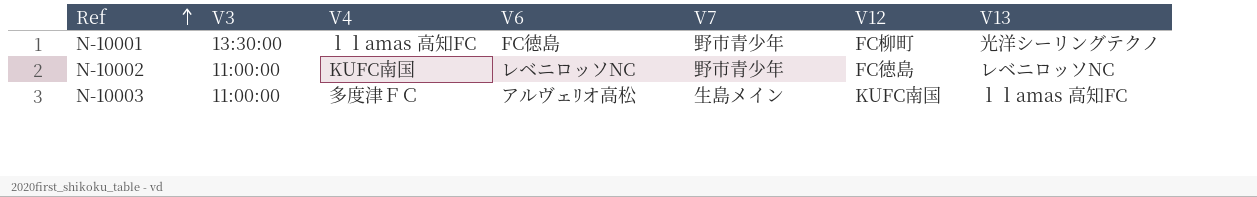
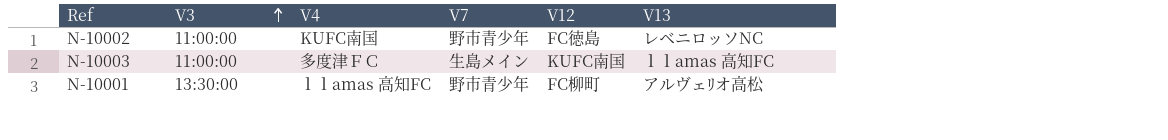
row order: Ref ascending -> V3 ascending
column V6 | position: 4 -> none
N-10001 | V13: 光洋シーリングテクノ -> アルヴェﾘオ高松

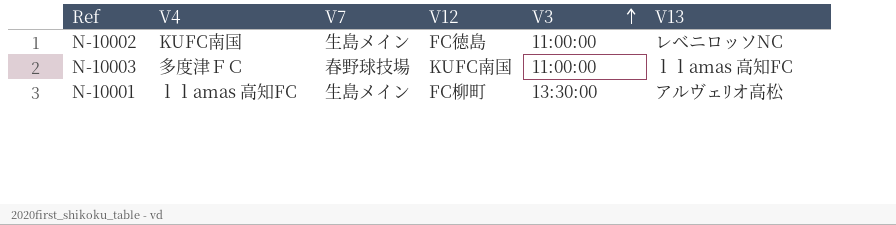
column V3 | position: 2 -> 5
N-10002 | V7: 野市青少年 -> 生島メイン
N-10003 | V7: 生島メイン -> 春野球技場
N-10001 | V7: 野市青少年 -> 生島メイン

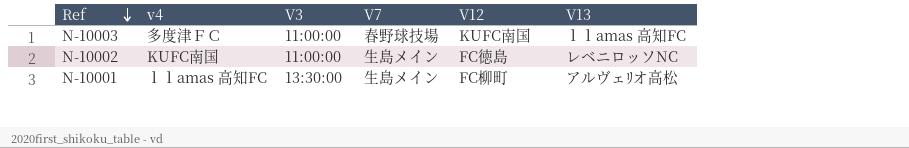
row order: V3 ascending -> Ref descending
column name: V4 -> v4
column V3 | position: 5 -> 3

